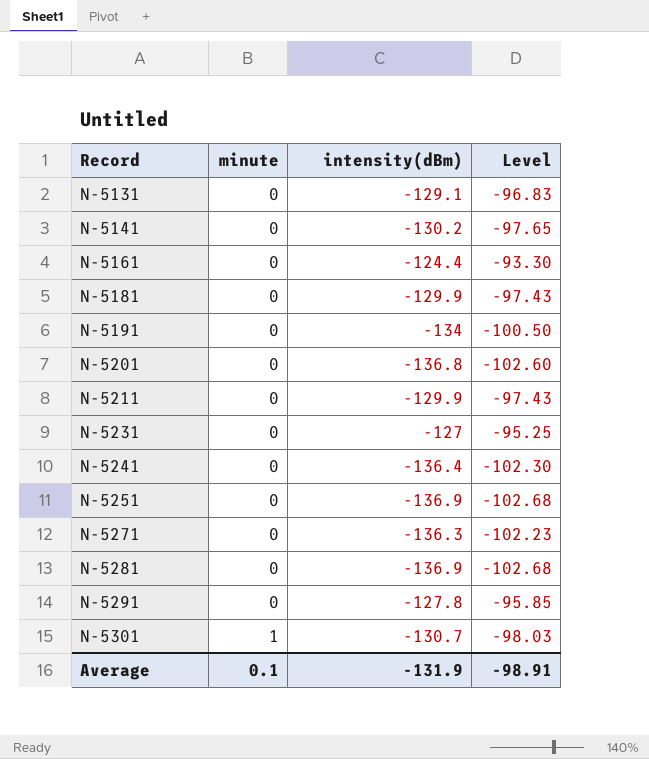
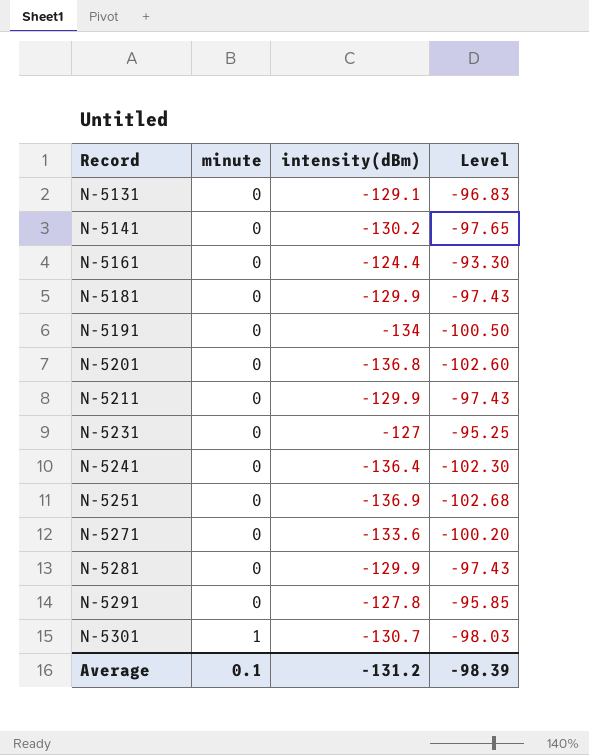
N-5271 | intensity(dBm): -136.3 -> -133.6
N-5271 | Level: -102.23 -> -100.20
N-5281 | intensity(dBm): -136.9 -> -129.9
N-5281 | Level: -102.68 -> -97.43
Average | intensity(dBm): -131.9 -> -131.2
Average | Level: -98.91 -> -98.39

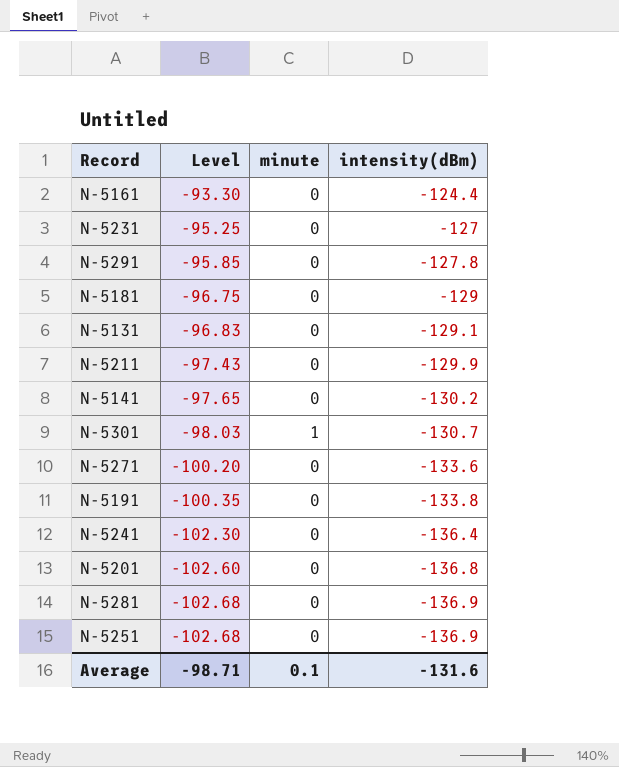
row order: Record ascending -> Level descending
column Level | position: 4 -> 2
N-5181 | Level: -97.43 -> -96.75
N-5181 | intensity(dBm): -129.9 -> -129
N-5191 | Level: -100.50 -> -100.35
N-5191 | intensity(dBm): -134 -> -133.8
N-5281 | Level: -97.43 -> -102.68
N-5281 | intensity(dBm): -129.9 -> -136.9
Average | Level: -98.39 -> -98.71
Average | intensity(dBm): -131.2 -> -131.6

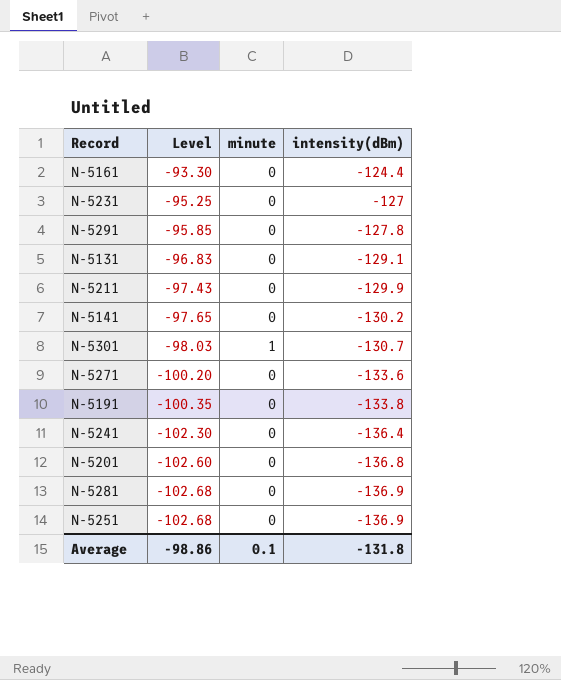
row N-5181: -96.75 | 0 | -129 -> none
Average | Level: -98.71 -> -98.86
Average | intensity(dBm): -131.6 -> -131.8

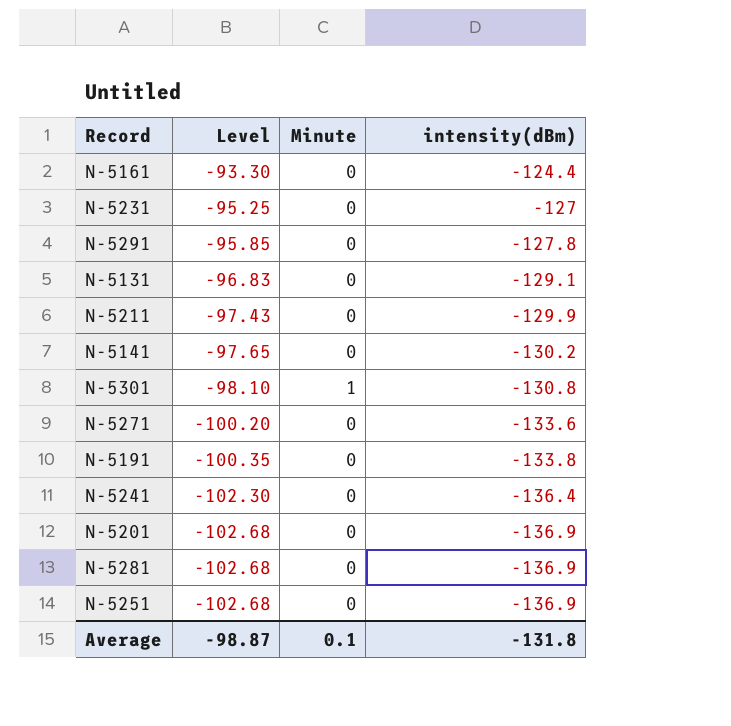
column name: minute -> Minute
N-5301 | Level: -98.03 -> -98.10
N-5301 | intensity(dBm): -130.7 -> -130.8
N-5201 | Level: -102.60 -> -102.68
N-5201 | intensity(dBm): -136.8 -> -136.9
Average | Level: -98.86 -> -98.87

